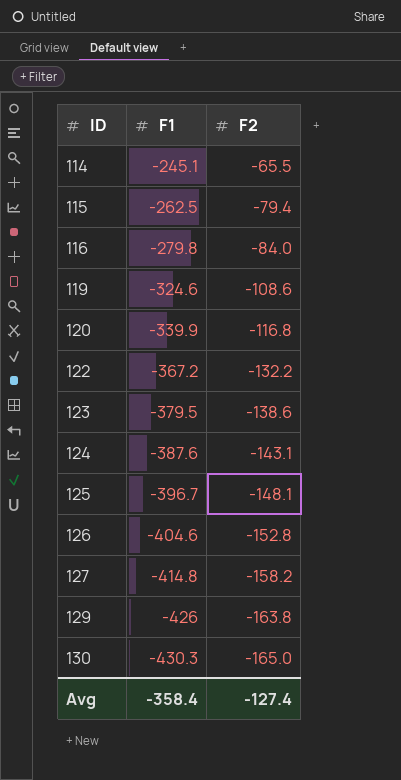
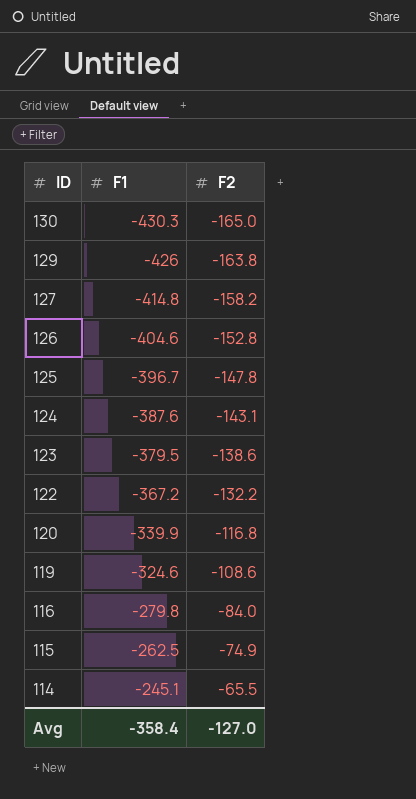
row order: ID ascending -> ID descending
125 | F2: -148.1 -> -147.8
115 | F2: -79.4 -> -74.9
Avg | F2: -127.4 -> -127.0

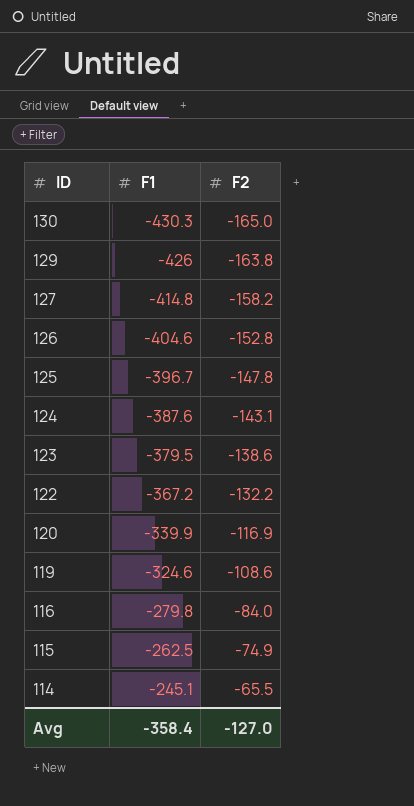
120 | F2: -116.8 -> -116.9

